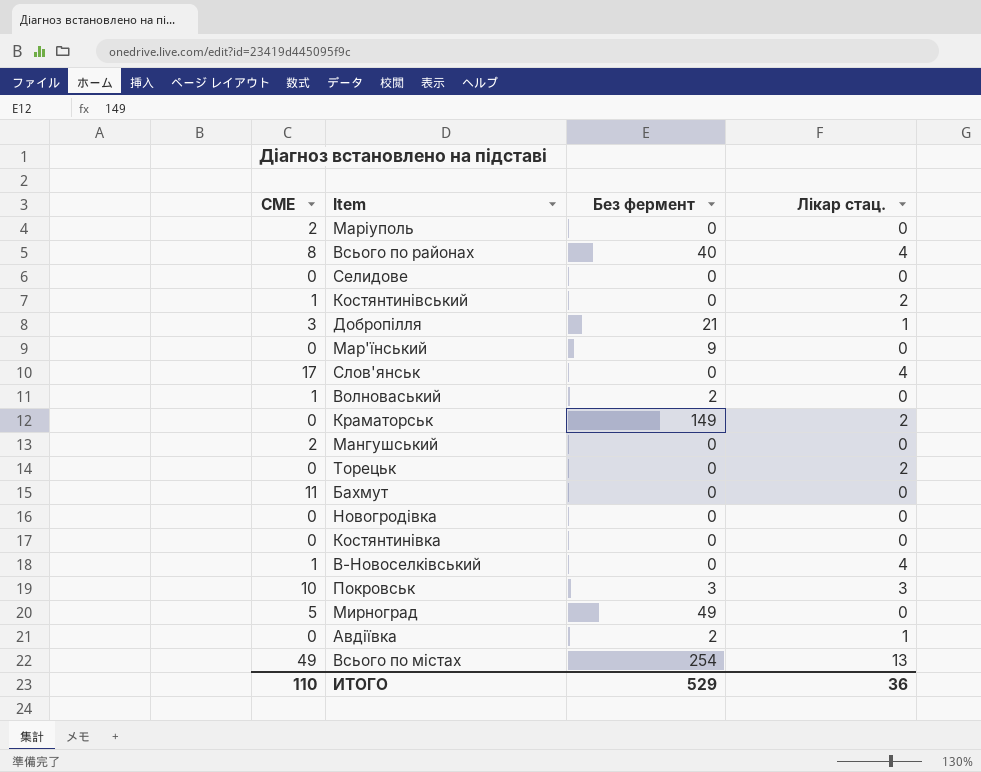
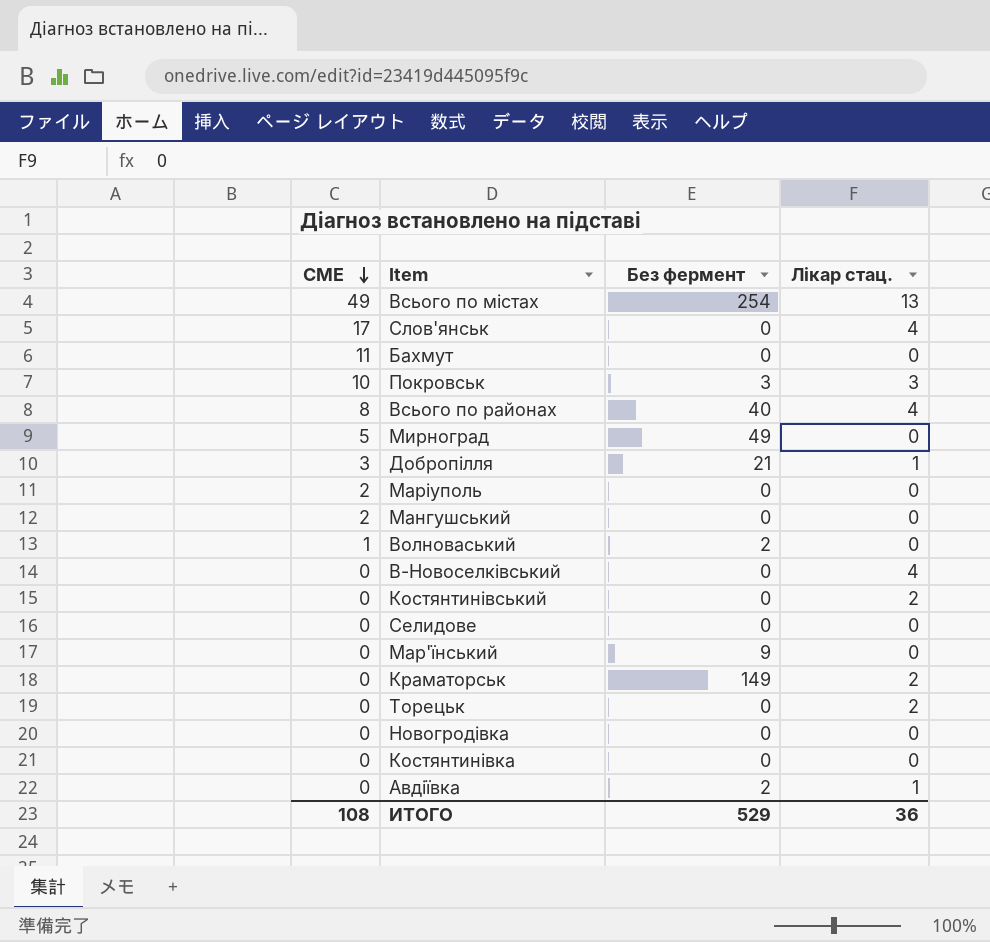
row order: none -> СМЕ descending
В-Новоселкiвський | СМЕ: 1 -> 0
Костянтинівський | СМЕ: 1 -> 0
ИТОГО | СМЕ: 110 -> 108

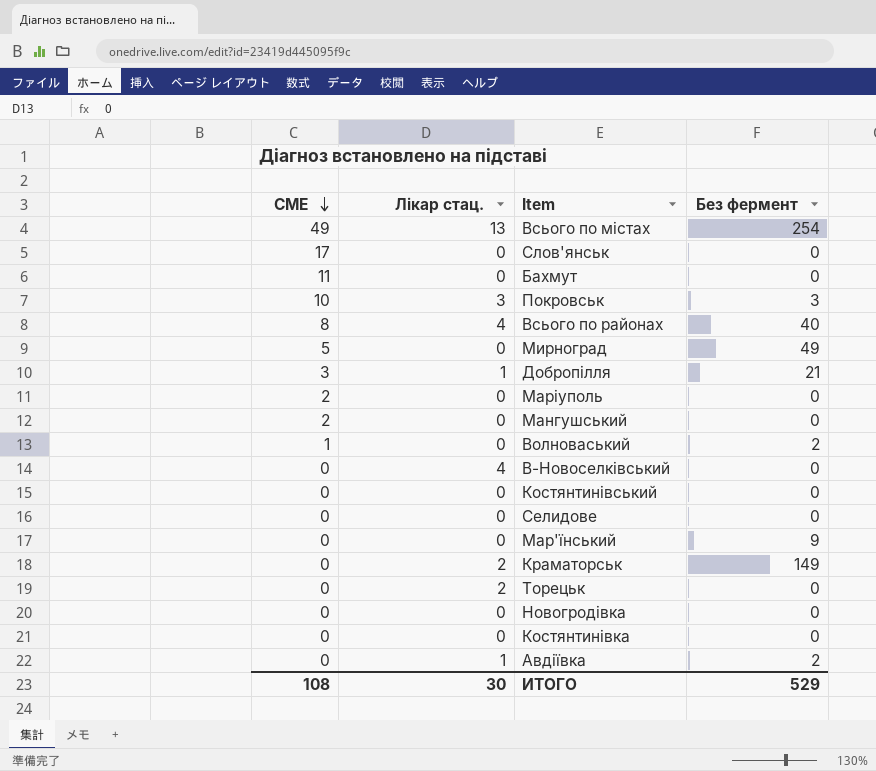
column Лікар стац. | position: 4 -> 2
Слов'янськ | Лікар стац.: 4 -> 0
Костянтинівський | Лікар стац.: 2 -> 0
ИТОГО | Лікар стац.: 36 -> 30

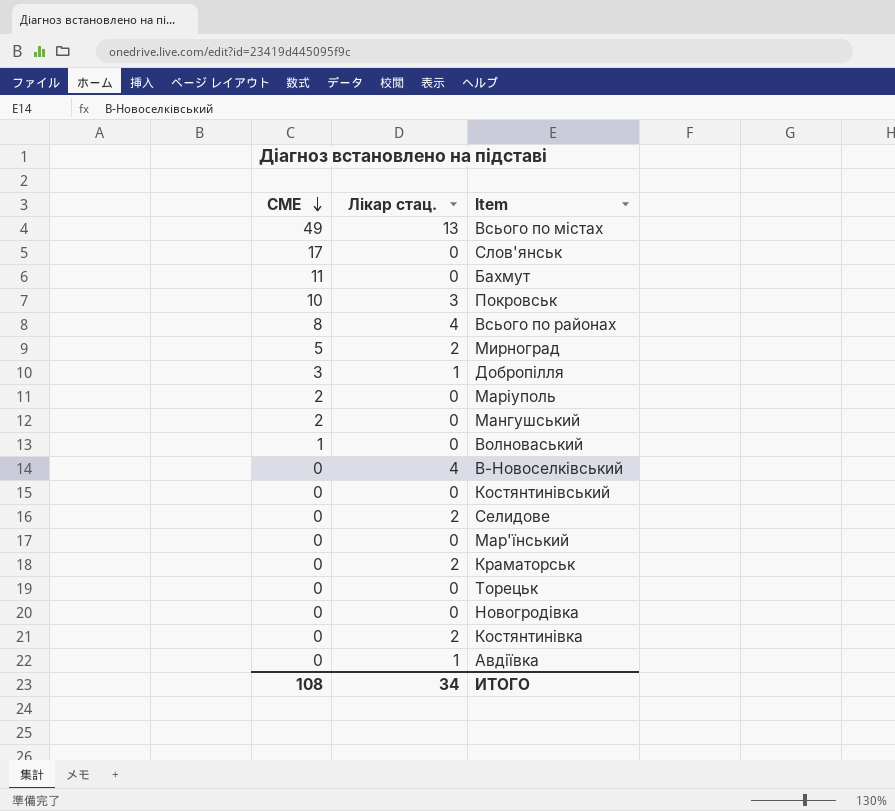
column Без фермент | position: 4 -> none
Мирноград | Лікар стац.: 0 -> 2
Селидове | Лікар стац.: 0 -> 2
Торецьк | Лікар стац.: 2 -> 0
Костянтинiвка | Лікар стац.: 0 -> 2
ИТОГО | Лікар стац.: 30 -> 34

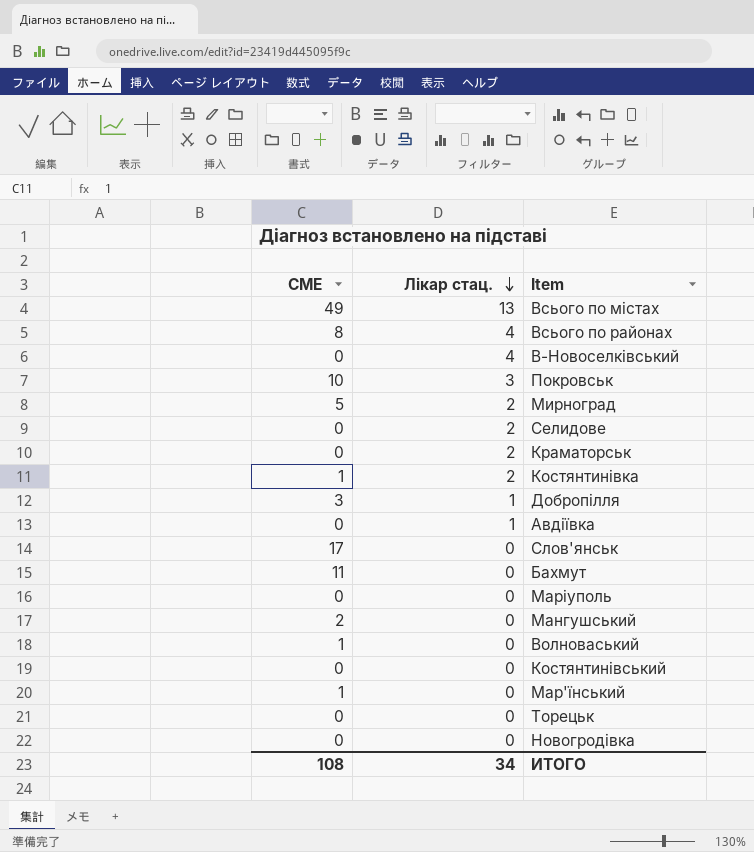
row order: СМЕ descending -> Лікар стац. descending
Костянтинiвка | СМЕ: 0 -> 1
Марiуполь | СМЕ: 2 -> 0
Мар'їнський | СМЕ: 0 -> 1

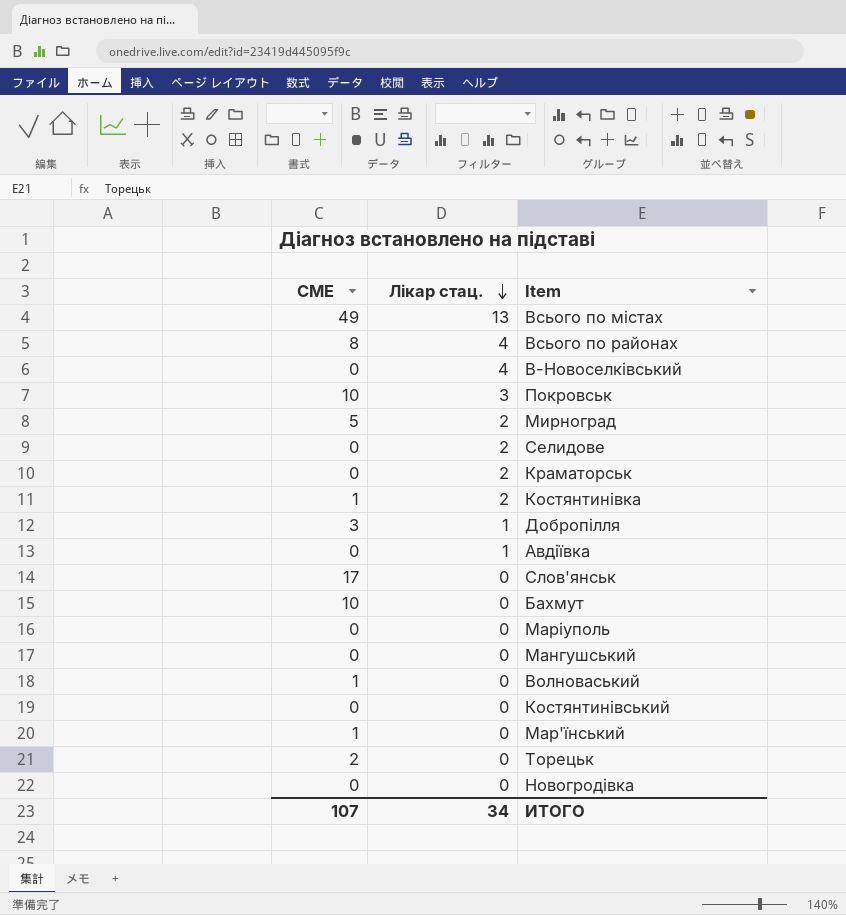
Бахмут | СМЕ: 11 -> 10
Мангушський | СМЕ: 2 -> 0
Торецьк | СМЕ: 0 -> 2
ИТОГО | СМЕ: 108 -> 107

